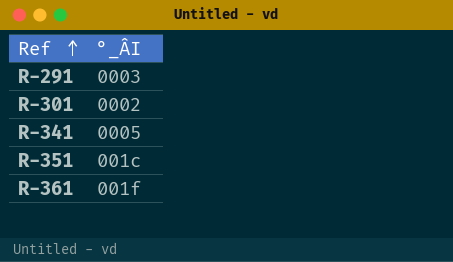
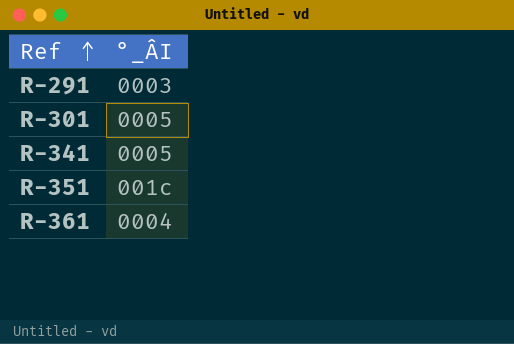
R-301 | °_ÂI: 0002 -> 0005
R-361 | °_ÂI: 001f -> 0004

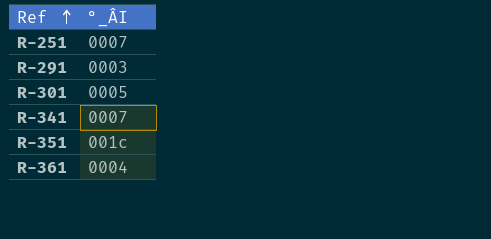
row R-251: none -> 0007
R-341 | °_ÂI: 0005 -> 0007

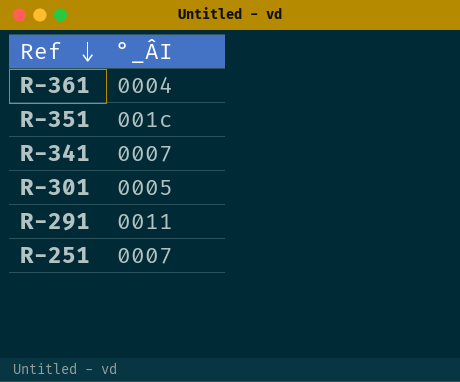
row order: Ref ascending -> Ref descending
R-291 | °_ÂI: 0003 -> 0011

